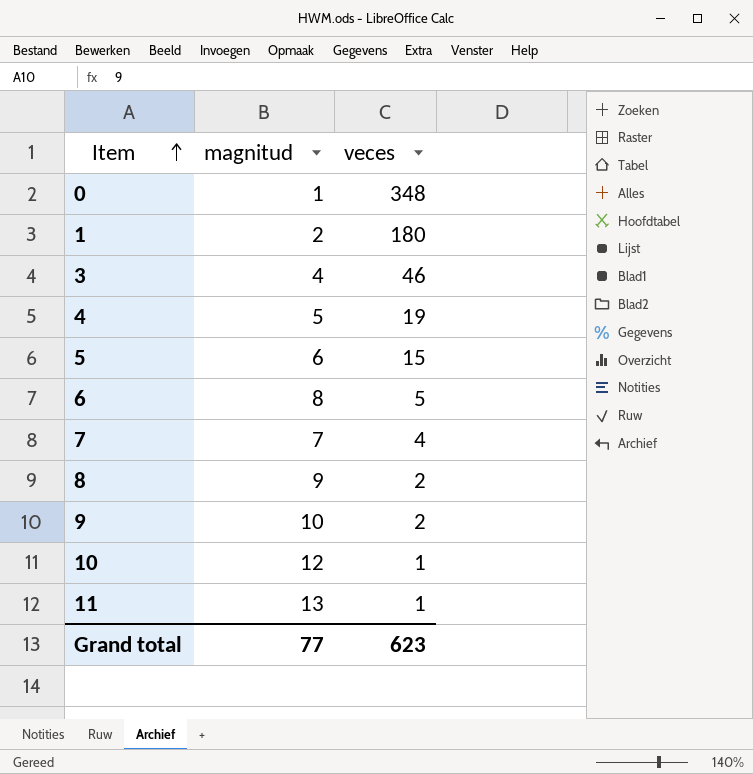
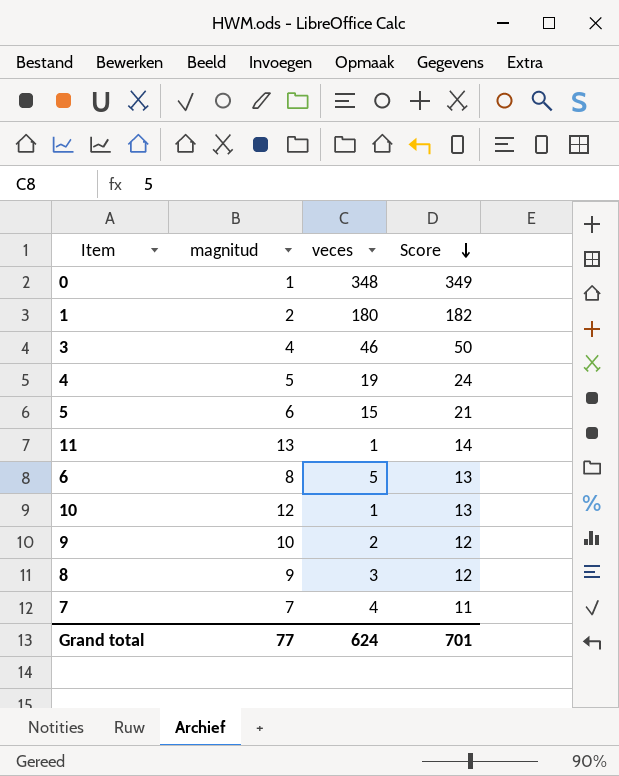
row order: Item ascending -> Score descending
column Score | formula: none -> [magnitud] + [veces]
8 | veces: 2 -> 3
Grand total | veces: 623 -> 624

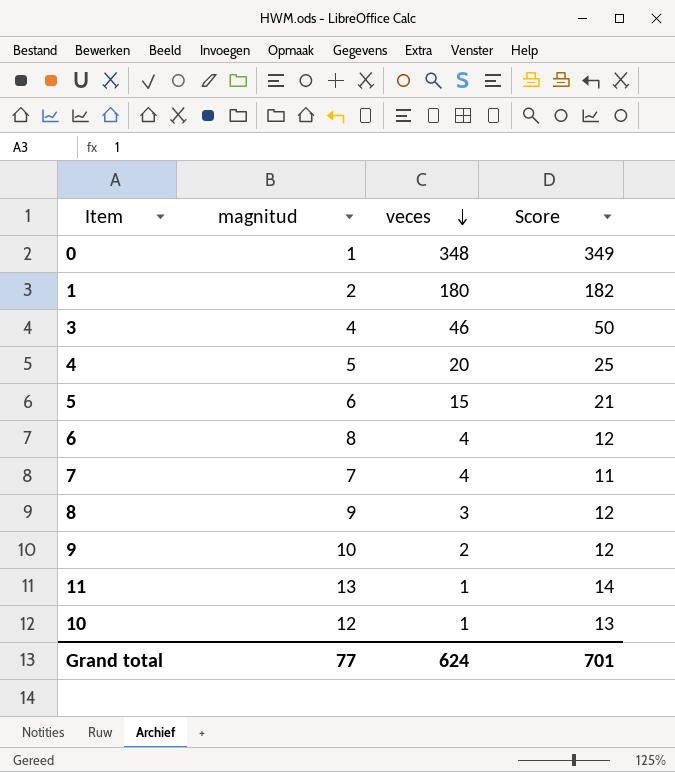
row order: Score descending -> veces descending
4 | veces: 19 -> 20
4 | Score: 24 -> 25
6 | veces: 5 -> 4
6 | Score: 13 -> 12

